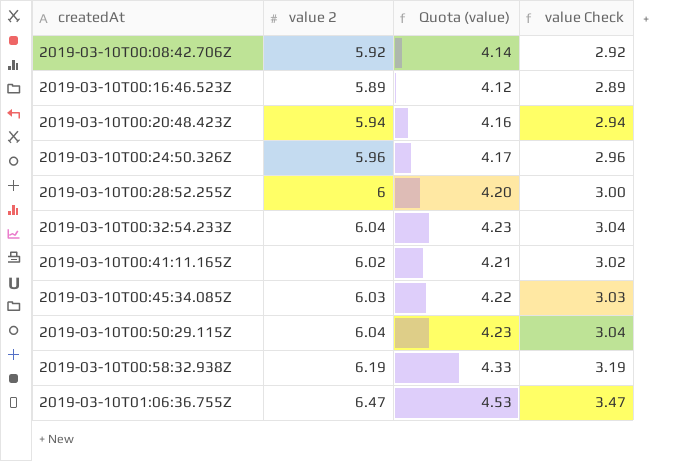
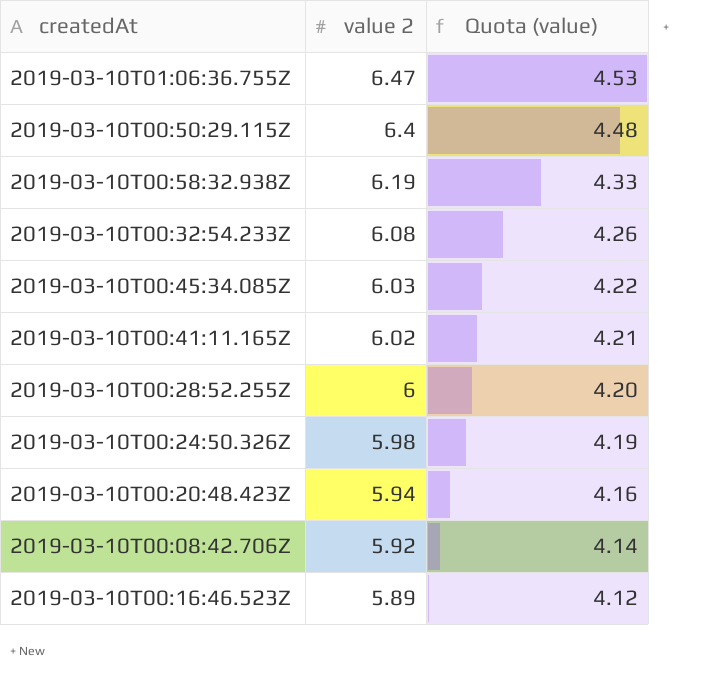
row order: createdAt ascending -> value 2 descending
column value Check | formula: [value 2] - 3 -> none
2019-03-10T00:50:29.115Z | value 2: 6.04 -> 6.4
2019-03-10T00:50:29.115Z | Quota (value): 4.23 -> 4.48
2019-03-10T00:32:54.233Z | value 2: 6.04 -> 6.08
2019-03-10T00:32:54.233Z | Quota (value): 4.23 -> 4.26
2019-03-10T00:24:50.326Z | value 2: 5.96 -> 5.98
2019-03-10T00:24:50.326Z | Quota (value): 4.17 -> 4.19

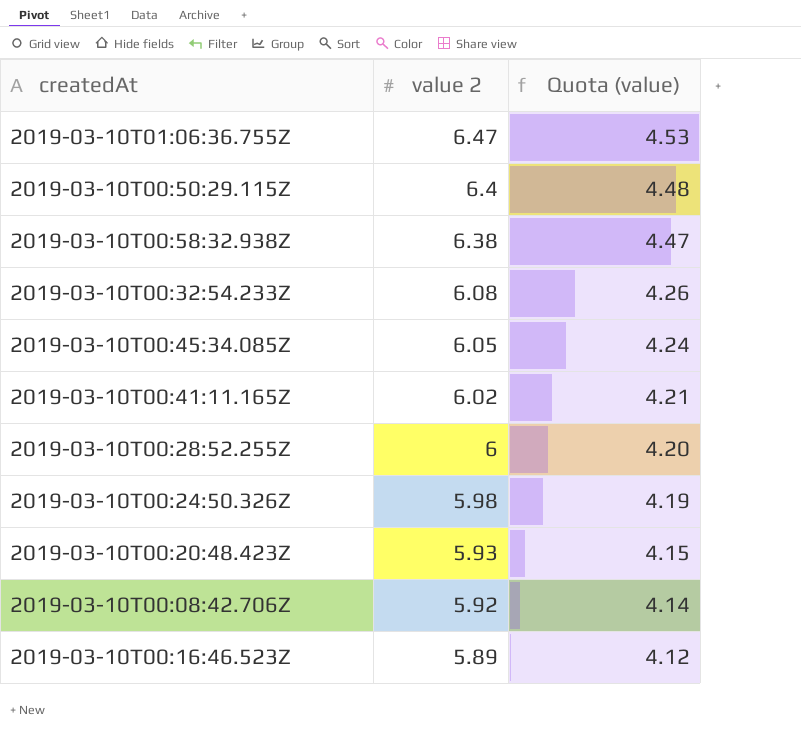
2019-03-10T00:58:32.938Z | value 2: 6.19 -> 6.38
2019-03-10T00:58:32.938Z | Quota (value): 4.33 -> 4.47
2019-03-10T00:45:34.085Z | value 2: 6.03 -> 6.05
2019-03-10T00:45:34.085Z | Quota (value): 4.22 -> 4.24
2019-03-10T00:20:48.423Z | value 2: 5.94 -> 5.93
2019-03-10T00:20:48.423Z | Quota (value): 4.16 -> 4.15

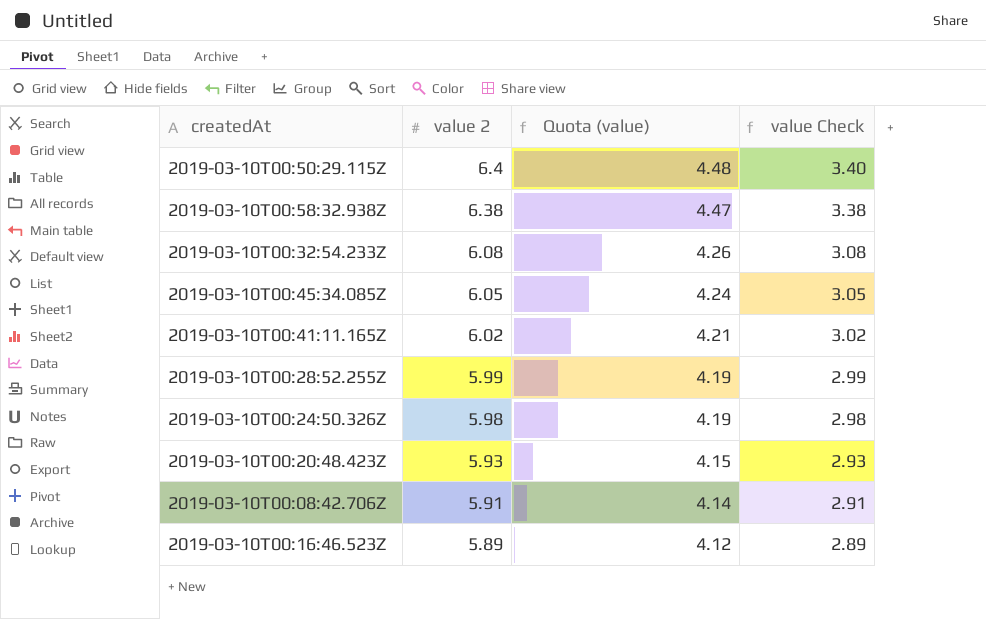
column value Check | formula: none -> [value 2] - 3
row 2019-03-10T01:06:36.755Z: 6.47 | 4.53 -> none
2019-03-10T00:28:52.255Z | value 2: 6 -> 5.99
2019-03-10T00:28:52.255Z | Quota (value): 4.20 -> 4.19
2019-03-10T00:08:42.706Z | value 2: 5.92 -> 5.91

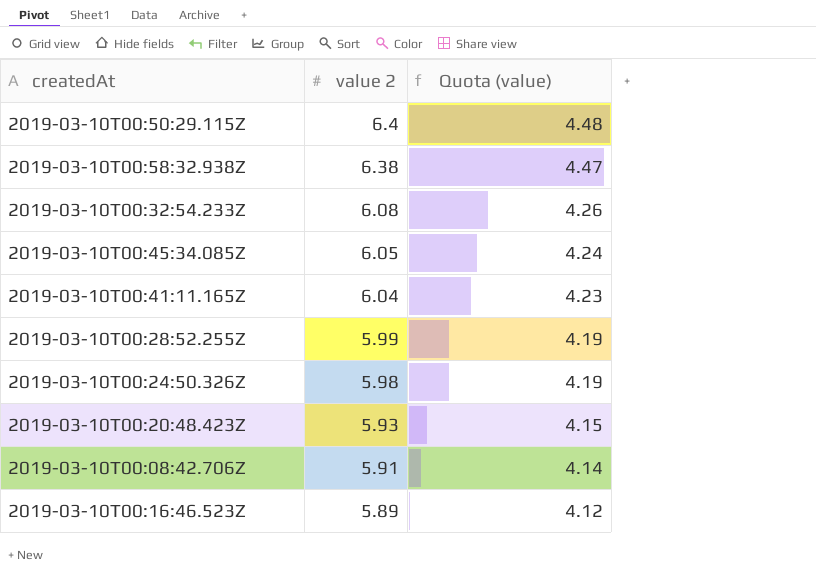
column value Check | formula: [value 2] - 3 -> none
2019-03-10T00:41:11.165Z | value 2: 6.02 -> 6.04
2019-03-10T00:41:11.165Z | Quota (value): 4.21 -> 4.23

